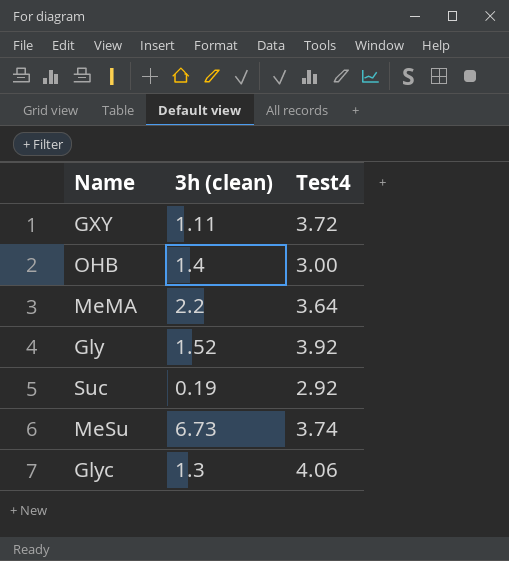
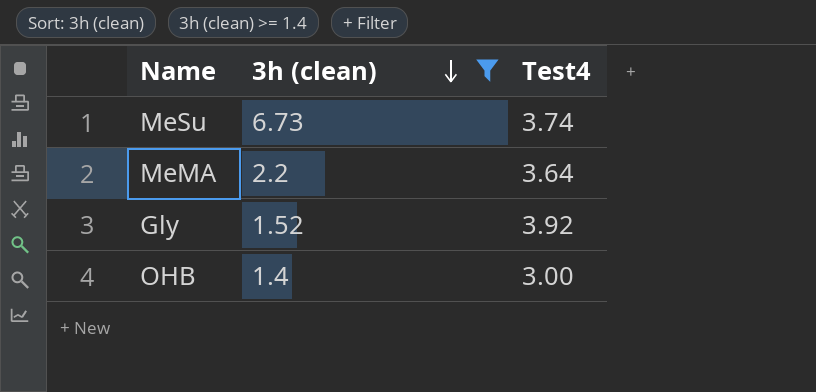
filter: none -> 3h (clean) >= 1.4
row order: none -> 3h (clean) descending

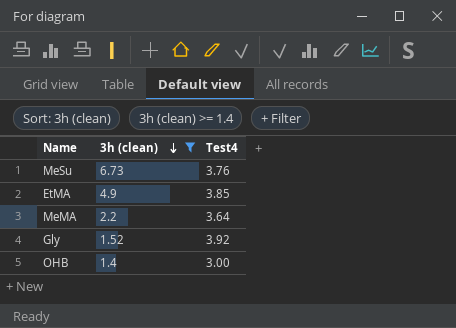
MeSu | Test4: 3.74 -> 3.76
row EtMA: none -> 4.9 | 3.85

